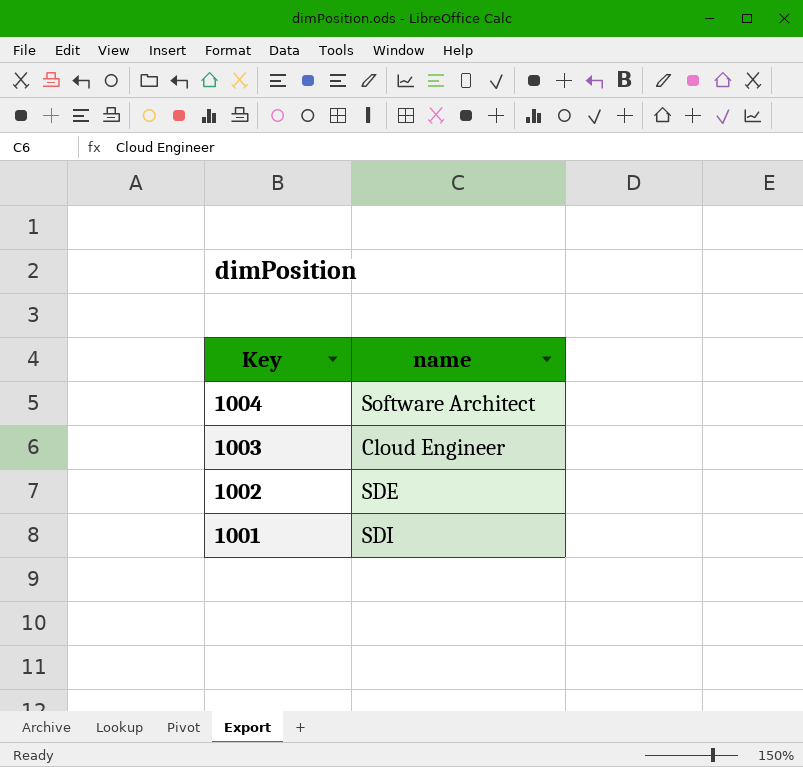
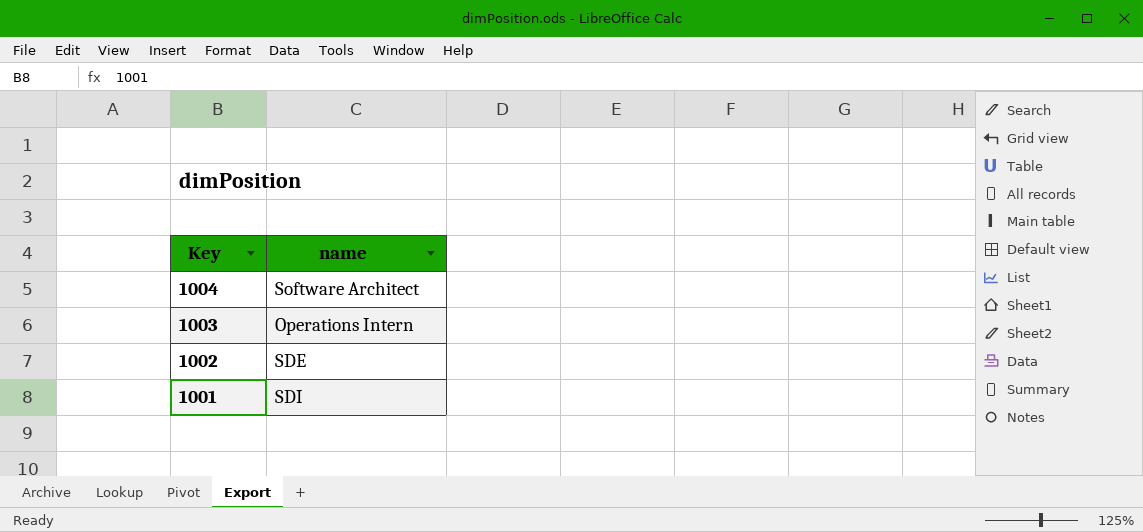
1003 | name: Cloud Engineer -> Operations Intern

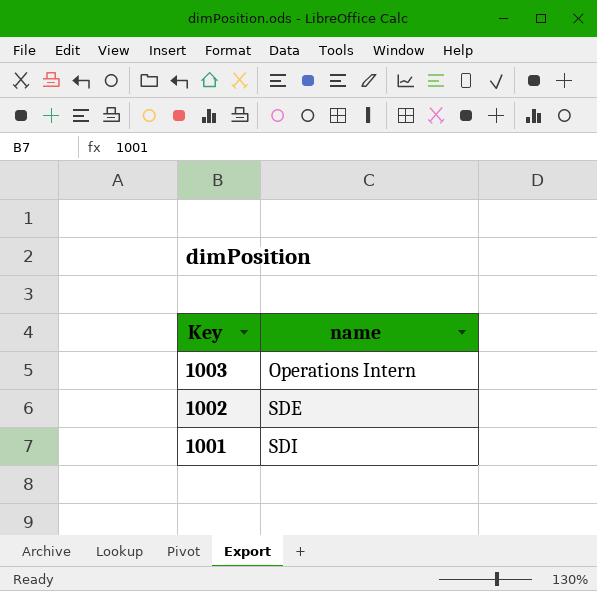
row 1004: Software Architect -> none

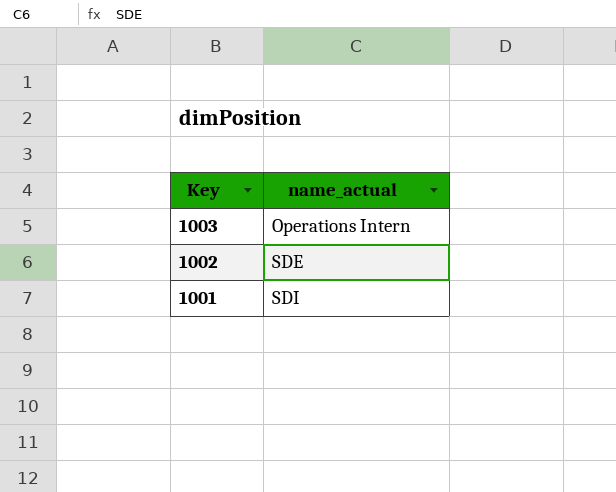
column name: name -> name_actual

